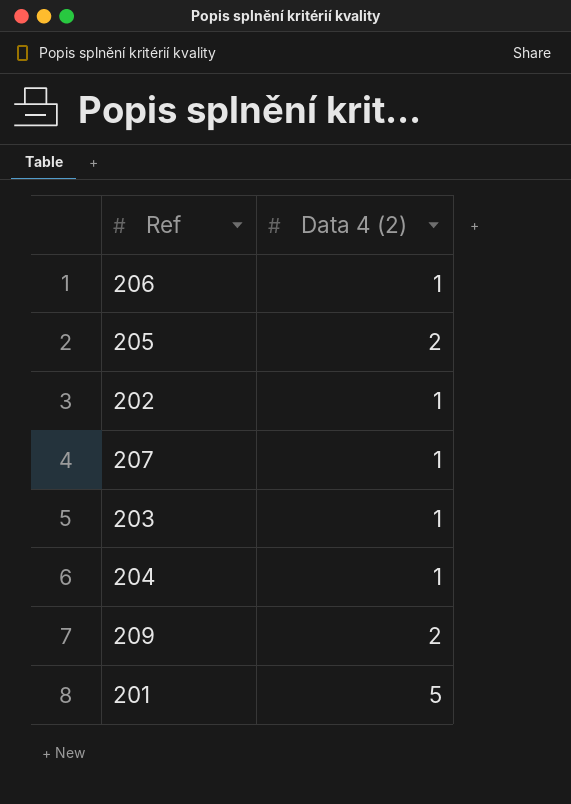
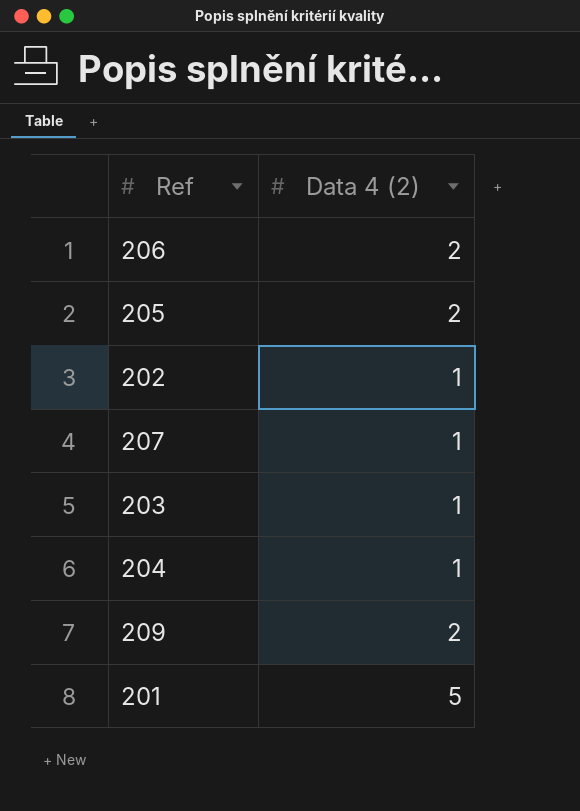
206 | Data 4 (2): 1 -> 2

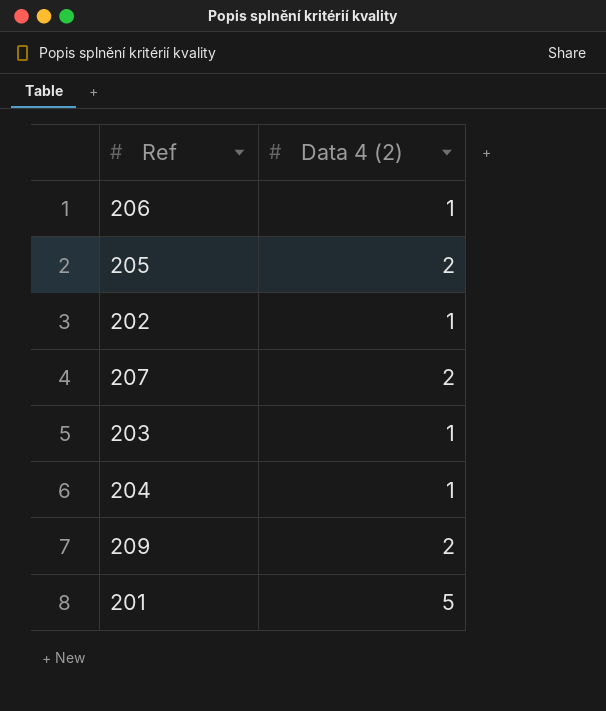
206 | Data 4 (2): 2 -> 1
207 | Data 4 (2): 1 -> 2

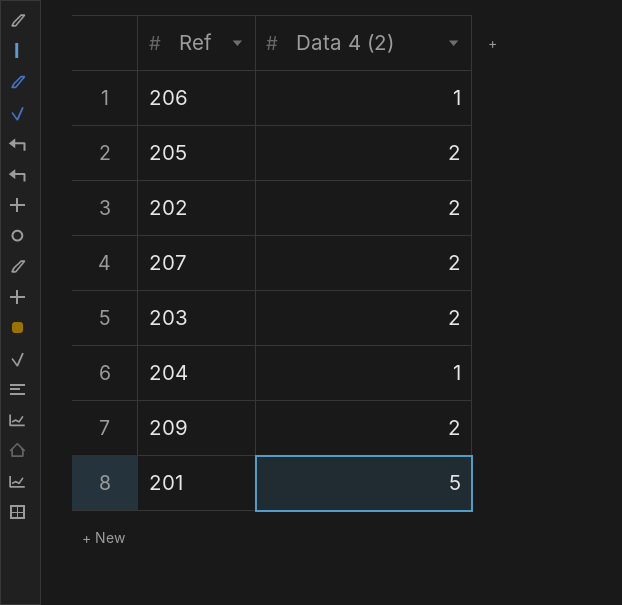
202 | Data 4 (2): 1 -> 2
203 | Data 4 (2): 1 -> 2

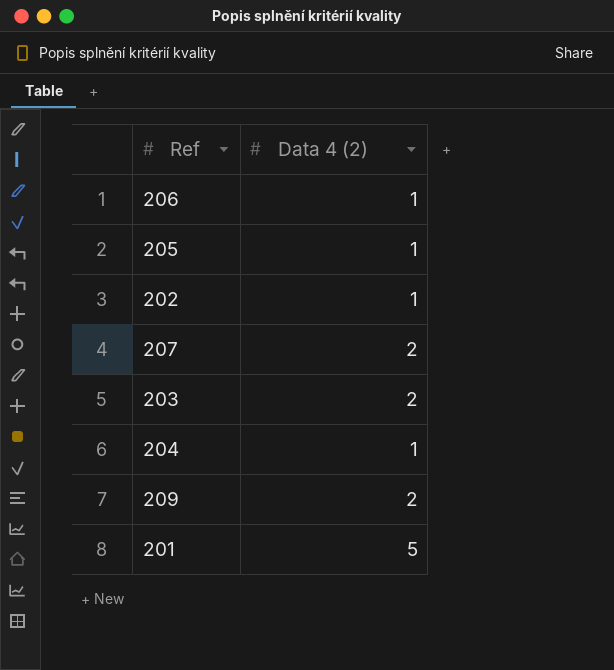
205 | Data 4 (2): 2 -> 1
202 | Data 4 (2): 2 -> 1

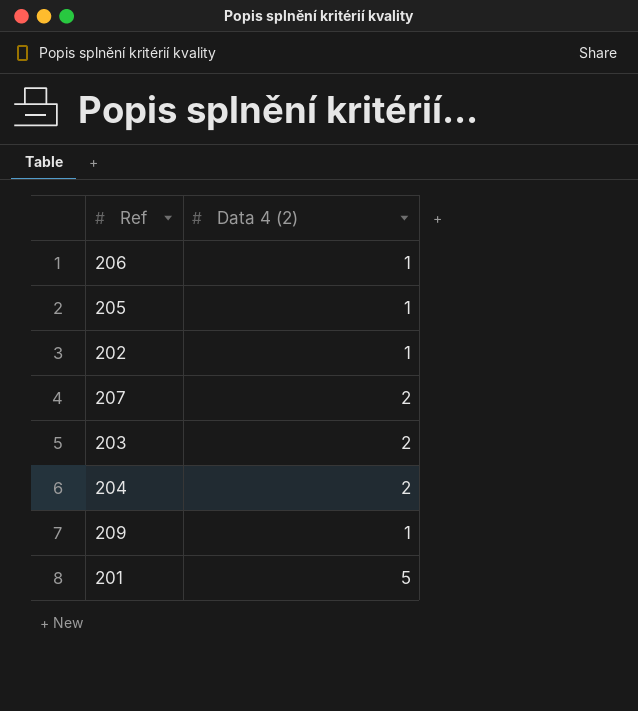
204 | Data 4 (2): 1 -> 2
209 | Data 4 (2): 2 -> 1

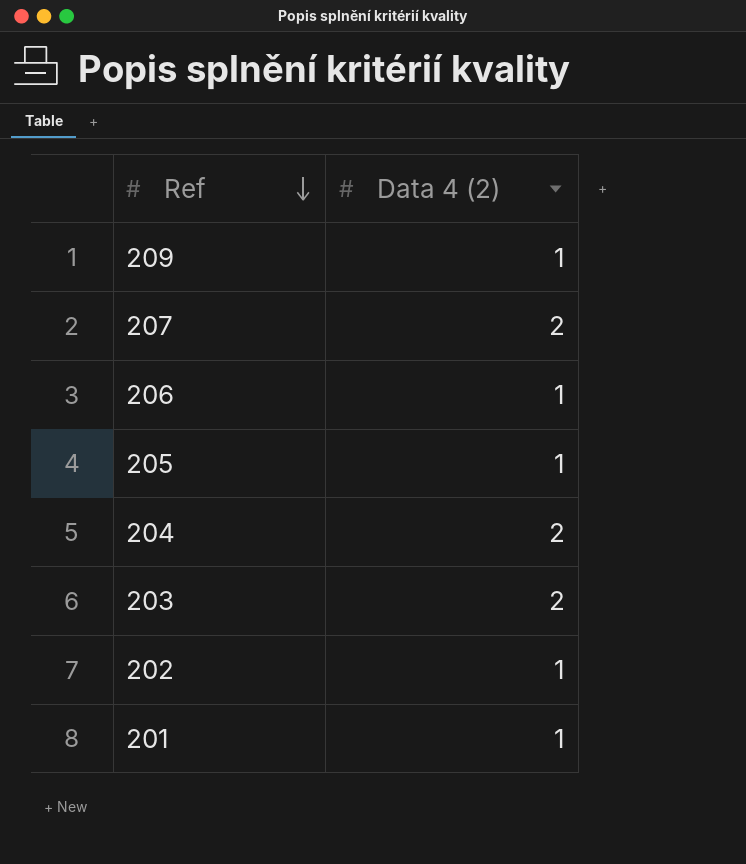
row order: none -> Ref descending
201 | Data 4 (2): 5 -> 1

